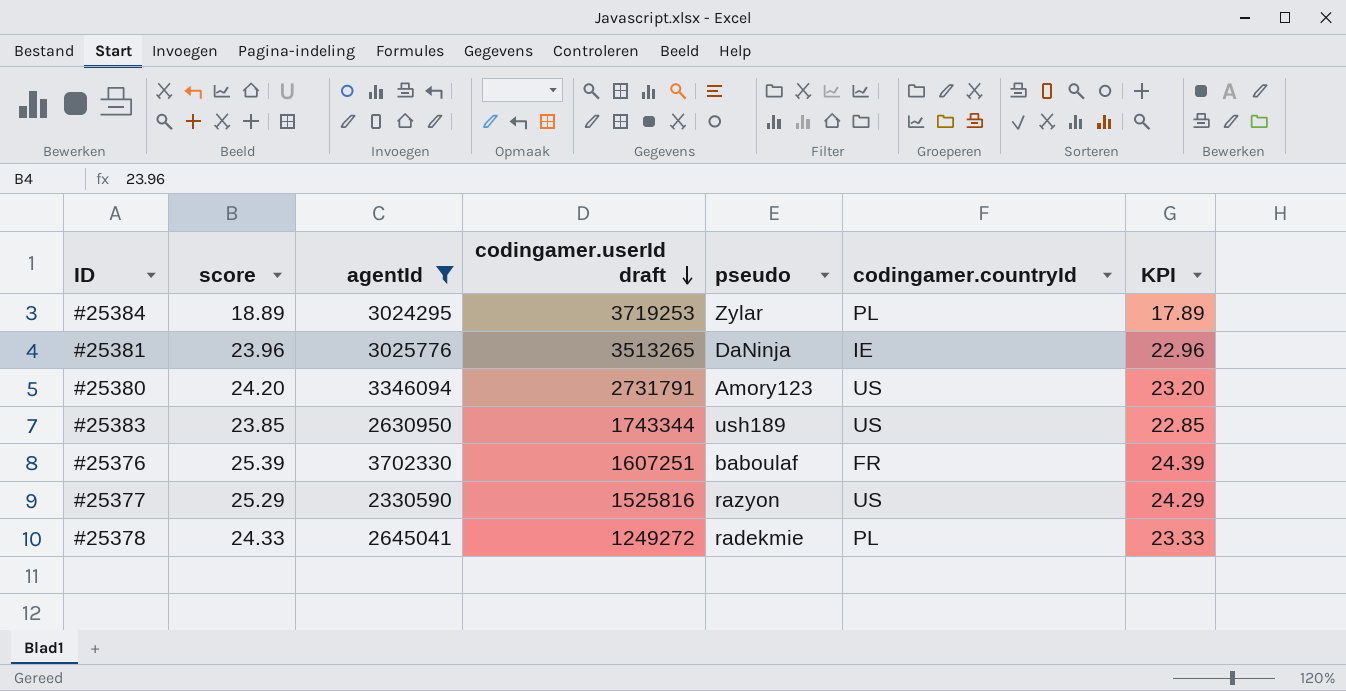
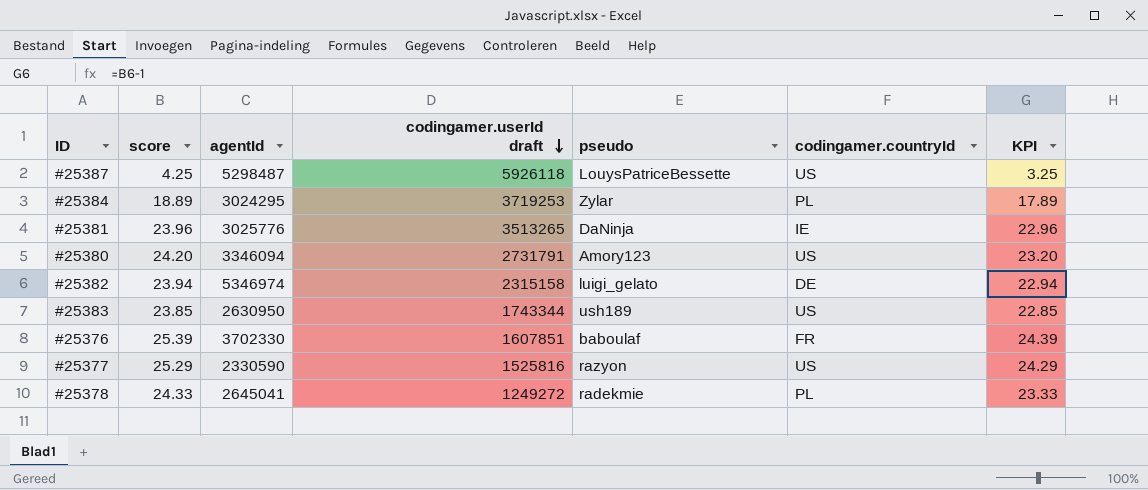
filter: agentId <= 3702330 -> none
#25376 | codingamer.userId draft: 1607251 -> 1607851

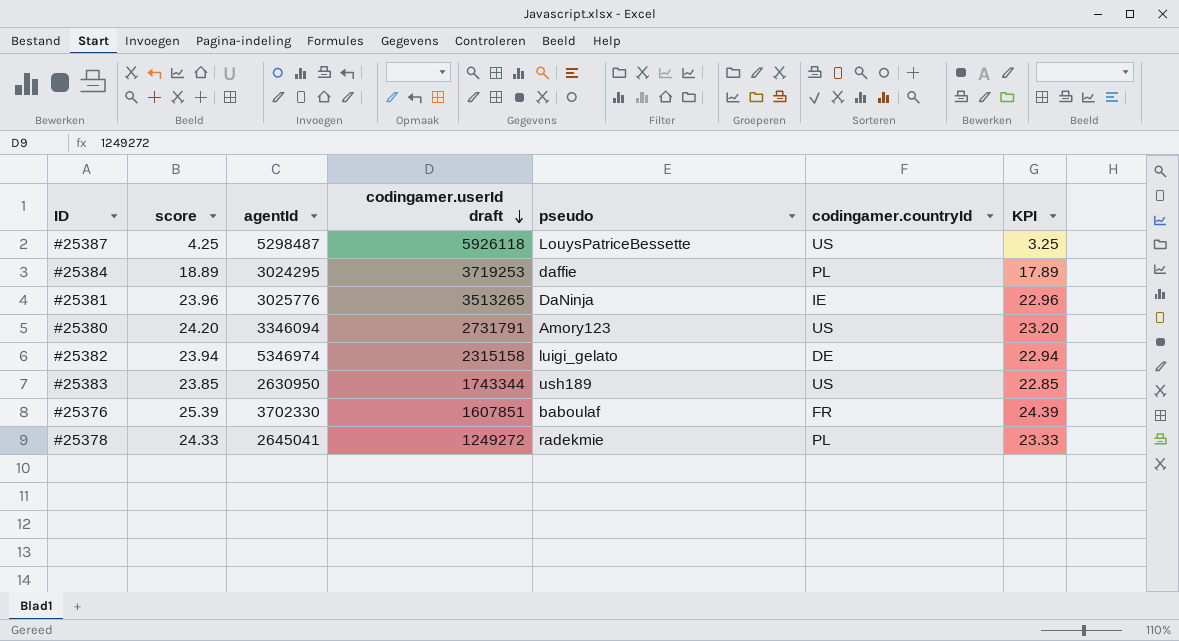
row #25377: 25.29 | 2330590 | 1525816 | razyon | US | 24.29 -> none
#25384 | pseudo: Zylar -> daffie

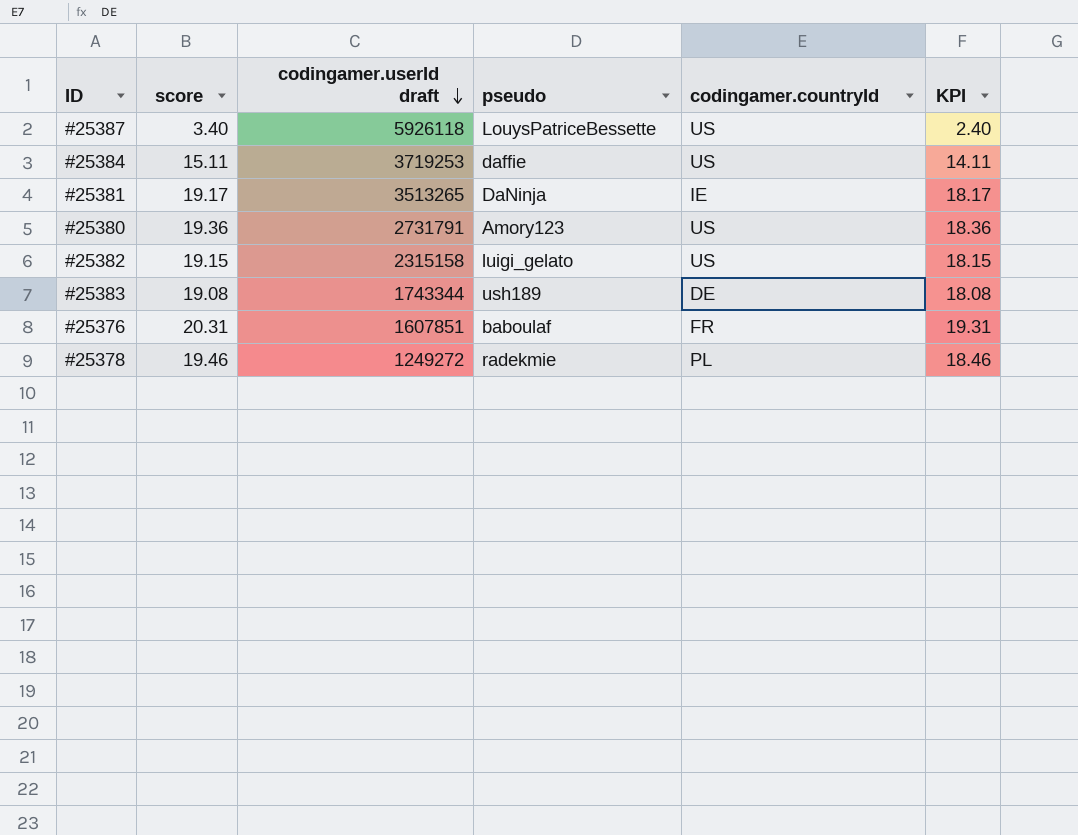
column agentId | position: 3 -> none
#25387 | score: 4.25 -> 3.40
#25387 | KPI: 3.25 -> 2.40
#25384 | score: 18.89 -> 15.11
#25384 | codingamer.countryId: PL -> US
#25384 | KPI: 17.89 -> 14.11
#25381 | score: 23.96 -> 19.17
#25381 | KPI: 22.96 -> 18.17
#25380 | score: 24.20 -> 19.36
#25380 | KPI: 23.20 -> 18.36
#25382 | score: 23.94 -> 19.15
#25382 | codingamer.countryId: DE -> US
#25382 | KPI: 22.94 -> 18.15
#25383 | score: 23.85 -> 19.08
#25383 | codingamer.countryId: US -> DE
#25383 | KPI: 22.85 -> 18.08
#25376 | score: 25.39 -> 20.31
#25376 | KPI: 24.39 -> 19.31
#25378 | score: 24.33 -> 19.46
#25378 | KPI: 23.33 -> 18.46

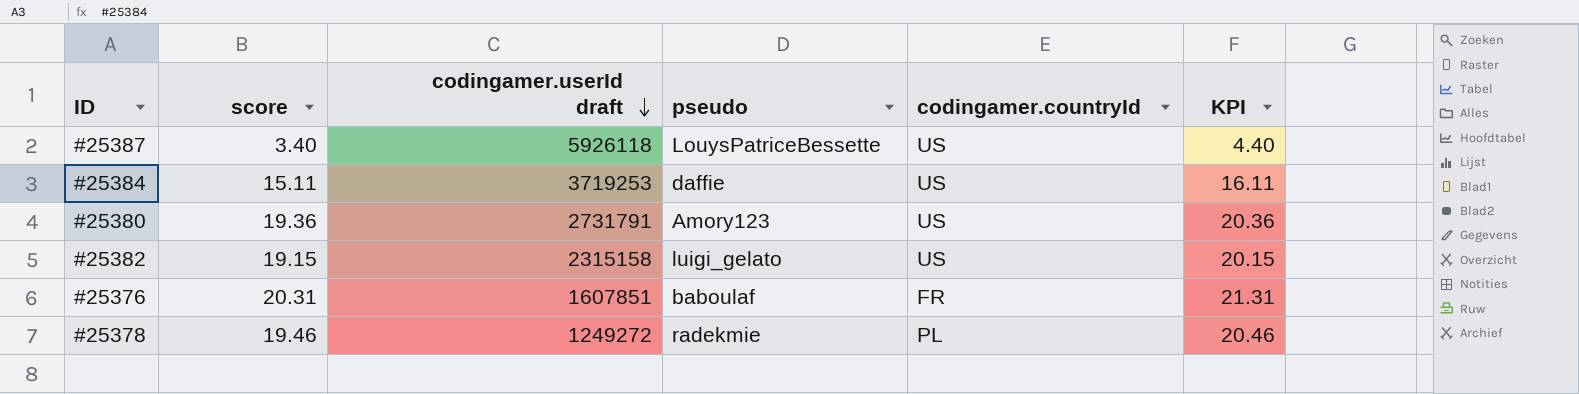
column KPI | formula: [score] - 1 -> [score] + 1
row #25381: 19.17 | 3513265 | DaNinja | IE | 18.17 -> none
row #25383: 19.08 | 1743344 | ush189 | DE | 18.08 -> none

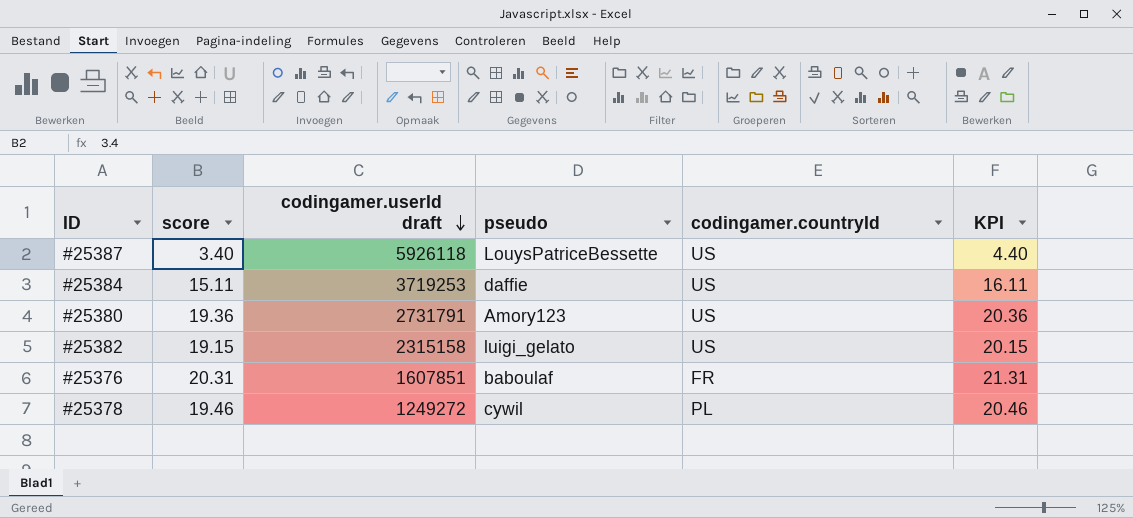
#25378 | pseudo: radekmie -> cywil

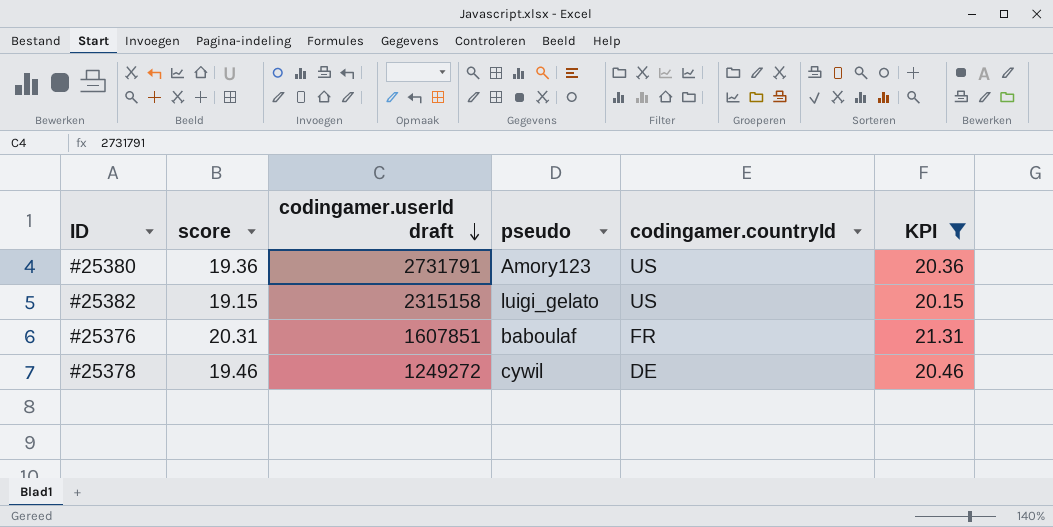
filter: none -> KPI >= 20.15
#25378 | codingamer.countryId: PL -> DE

